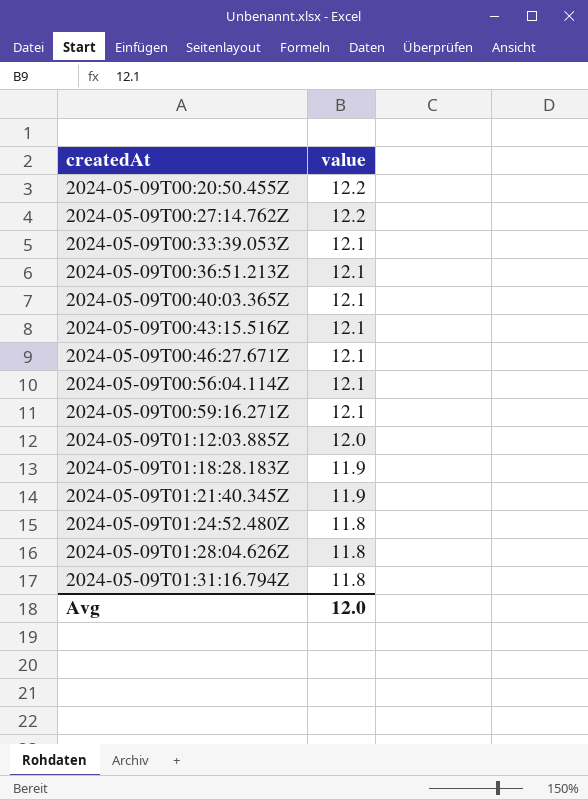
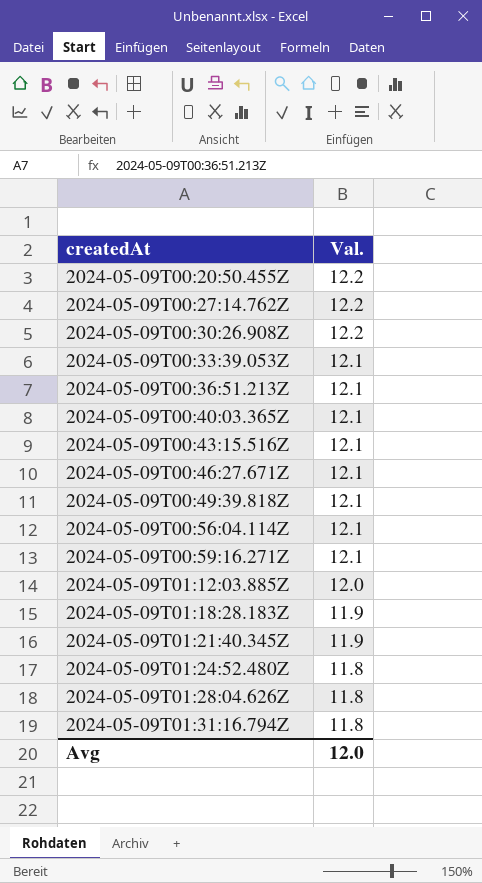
column name: value -> Val.
row 2024-05-09T00:30:26.908Z: none -> 12.2
row 2024-05-09T00:49:39.818Z: none -> 12.1

